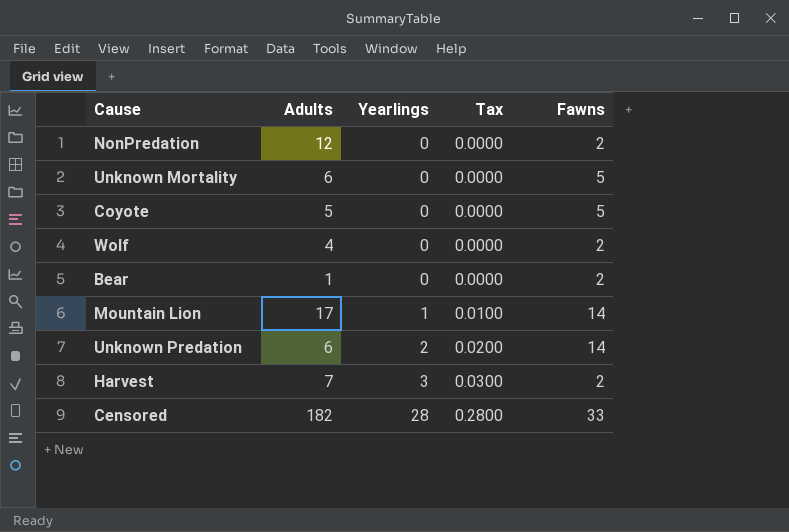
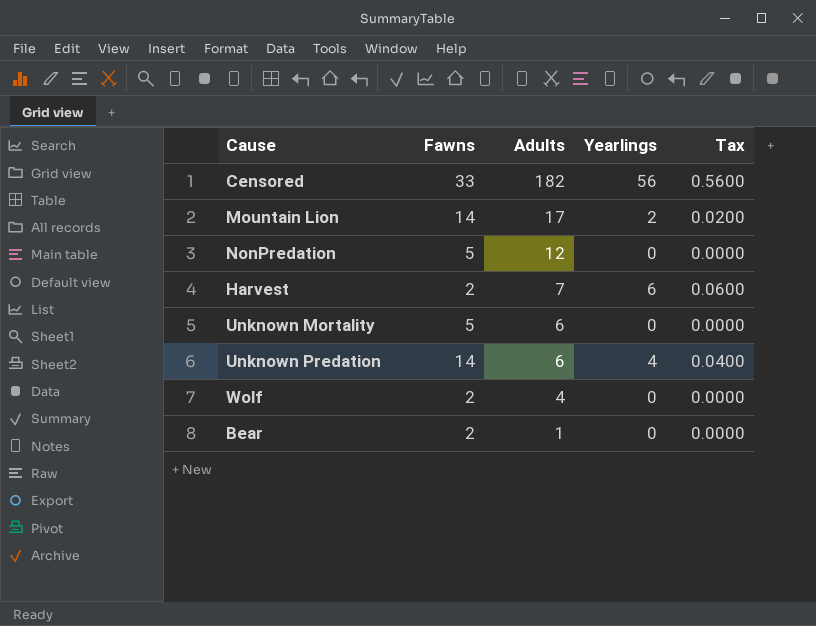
row order: Yearlings ascending -> Adults descending
column Fawns | position: 5 -> 2
row Coyote: 5 | 0 | 0.0000 | 5 -> none
Censored | Yearlings: 28 -> 56
Censored | Tax: 0.2800 -> 0.5600
Mountain Lion | Yearlings: 1 -> 2
Mountain Lion | Tax: 0.0100 -> 0.0200
NonPredation | Fawns: 2 -> 5
Harvest | Yearlings: 3 -> 6
Harvest | Tax: 0.0300 -> 0.0600
Unknown Predation | Yearlings: 2 -> 4
Unknown Predation | Tax: 0.0200 -> 0.0400

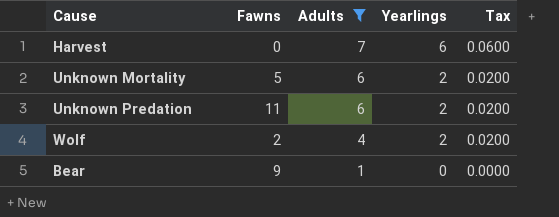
filter: none -> Adults <= 7
Harvest | Fawns: 2 -> 0
Unknown Mortality | Yearlings: 0 -> 2
Unknown Mortality | Tax: 0.0000 -> 0.0200
Unknown Predation | Fawns: 14 -> 11
Unknown Predation | Yearlings: 4 -> 2
Unknown Predation | Tax: 0.0400 -> 0.0200
Wolf | Yearlings: 0 -> 2
Wolf | Tax: 0.0000 -> 0.0200
Bear | Fawns: 2 -> 9

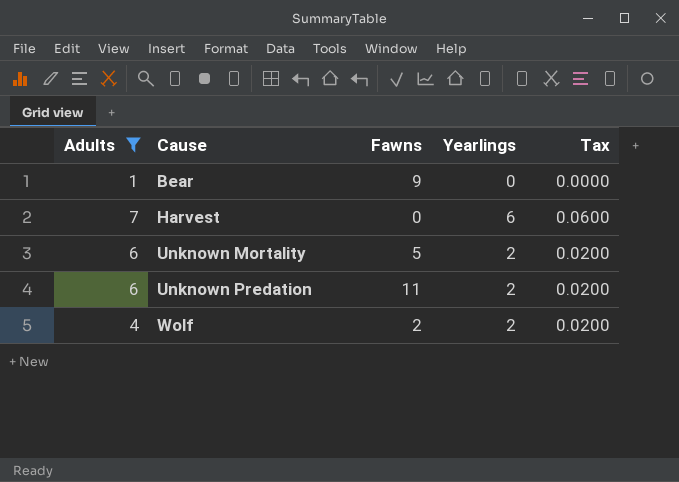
row order: Adults descending -> Cause ascending
column Adults | position: 3 -> 1

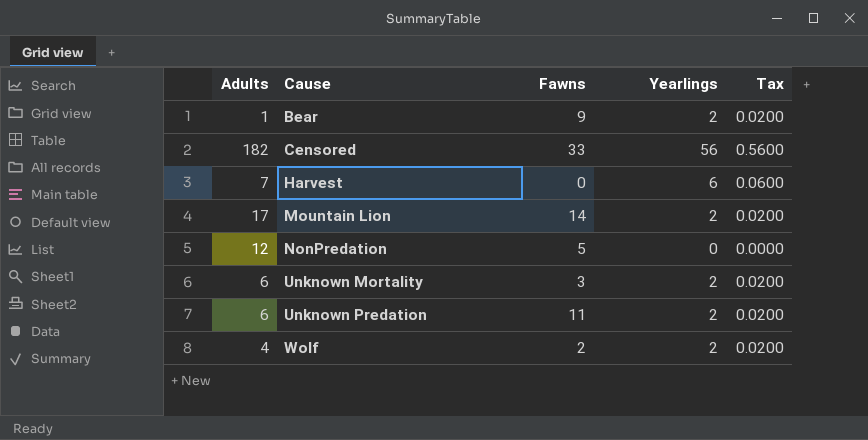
filter: Adults <= 7 -> none
Bear | Yearlings: 0 -> 2
Bear | Tax: 0.0000 -> 0.0200
Unknown Mortality | Fawns: 5 -> 3

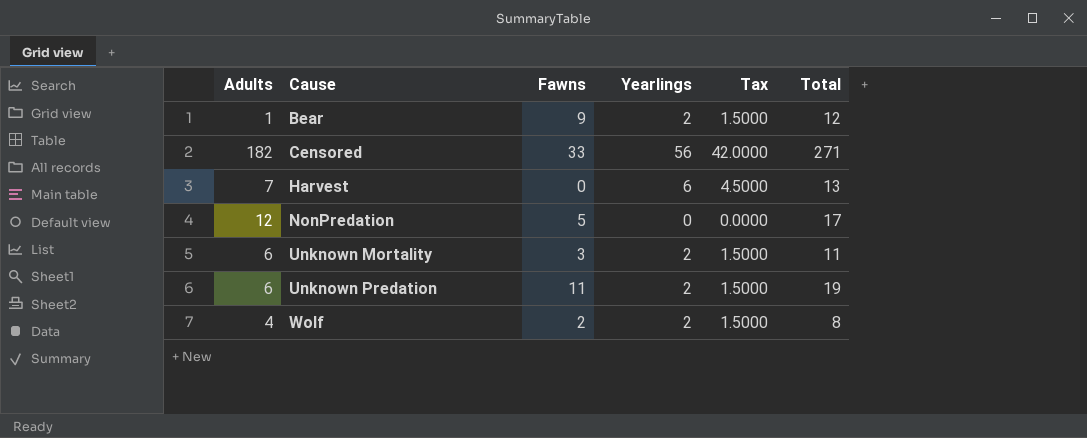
column Tax | formula: [Yearlings] * 0.01 -> [Yearlings] * 0.75
column Total | formula: none -> [Adults] + [Fawns] + [Yearlings]
row Mountain Lion: 17 | 14 | 2 | 0.0200 -> none

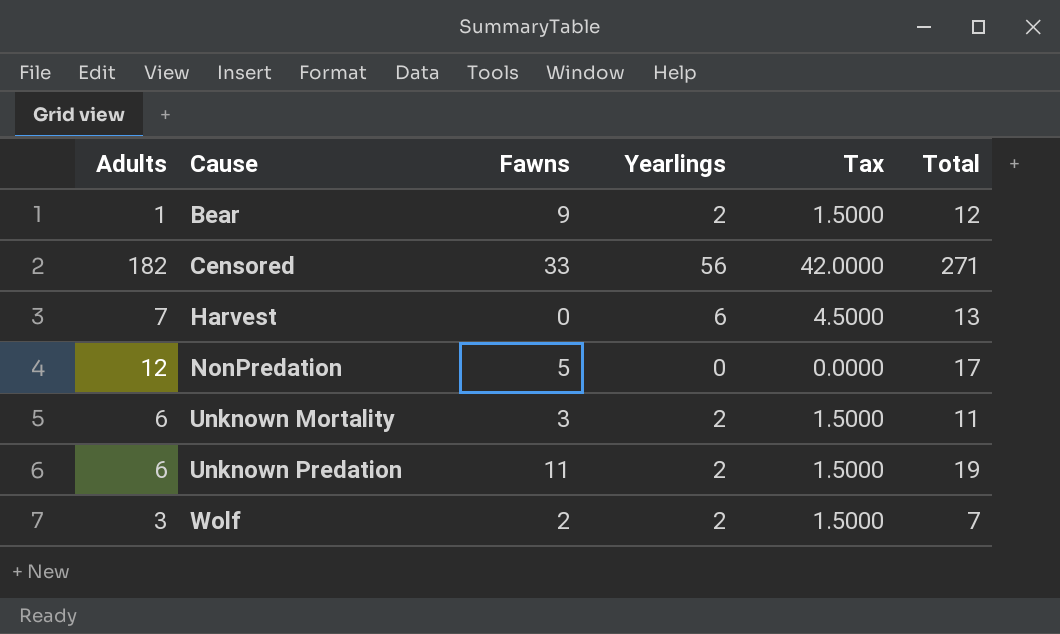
Wolf | Adults: 4 -> 3
Wolf | Total: 8 -> 7

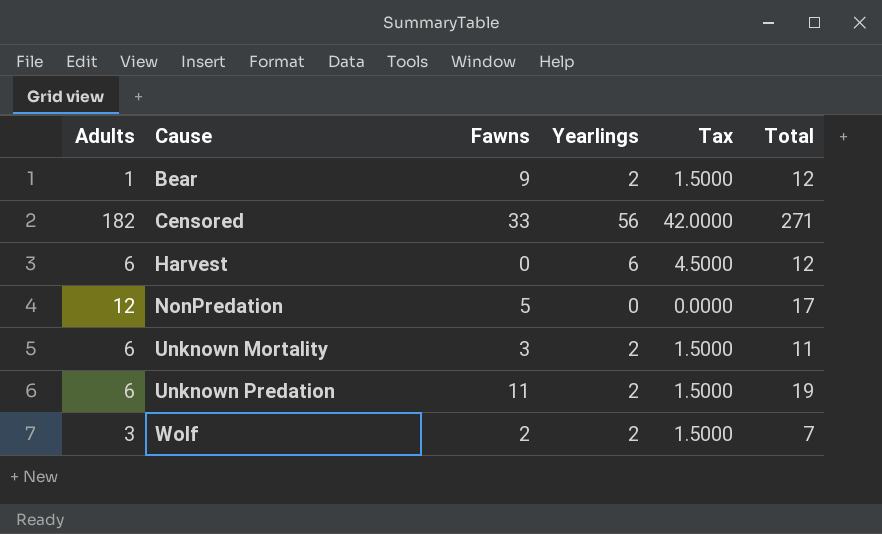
Harvest | Adults: 7 -> 6
Harvest | Total: 13 -> 12

